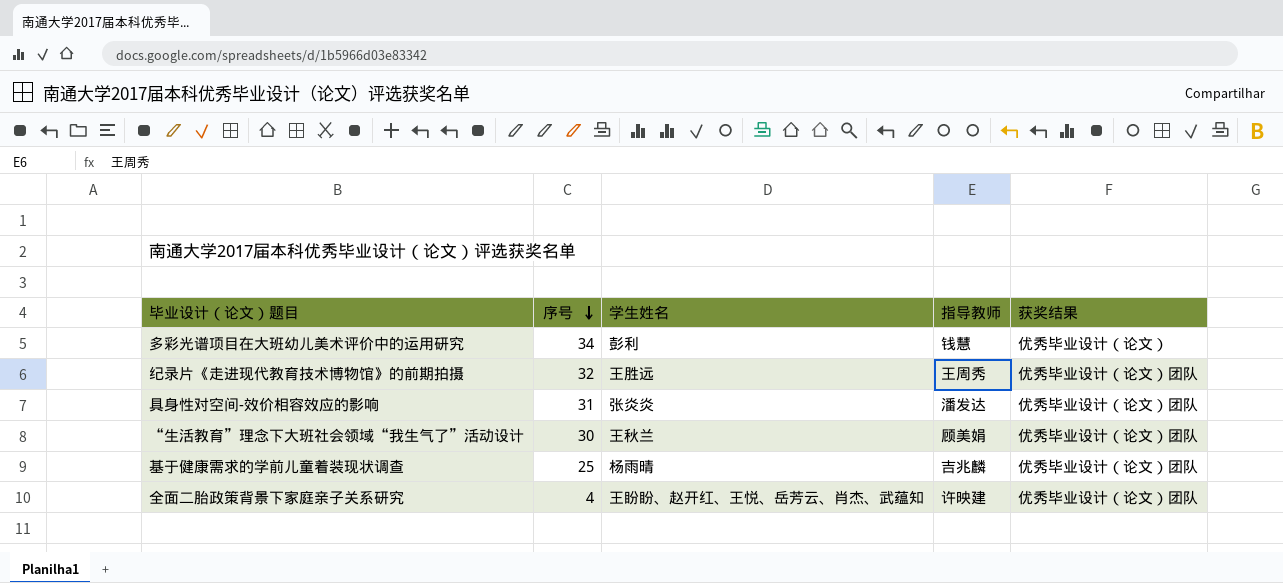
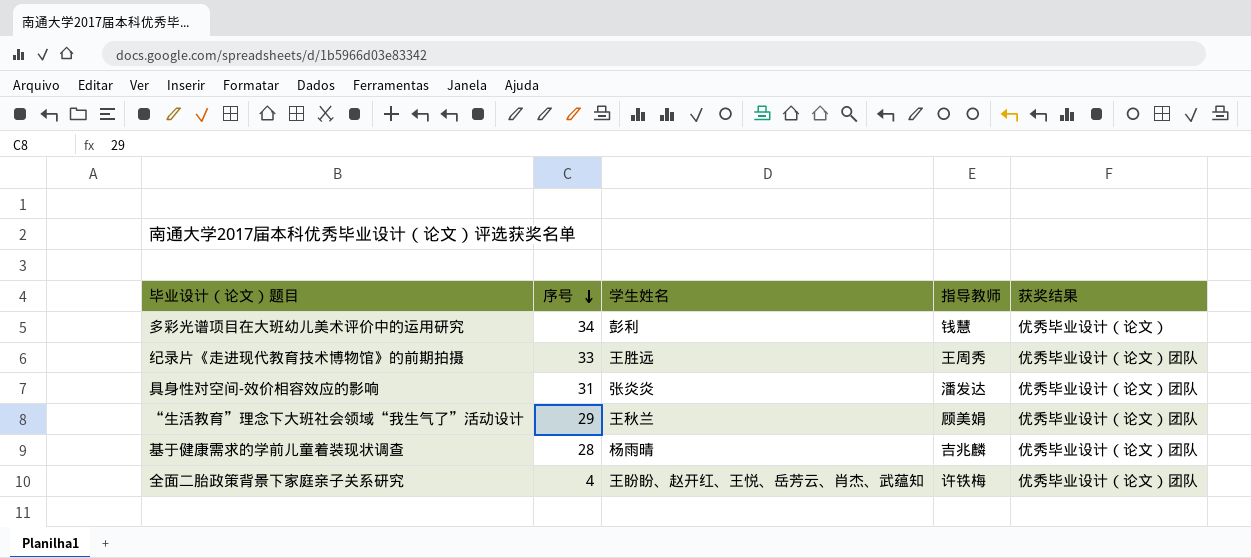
纪录片《走进现代教育技术博物馆》的前期拍摄 | 序号: 32 -> 33
“生活教育”理念下大班社会领域“我生气了”活动设计 | 序号: 30 -> 29
基于健康需求的学前儿童着装现状调查 | 序号: 25 -> 28
全面二胎政策背景下家庭亲子关系研究 | 指导教师: 许映建 -> 许铁梅

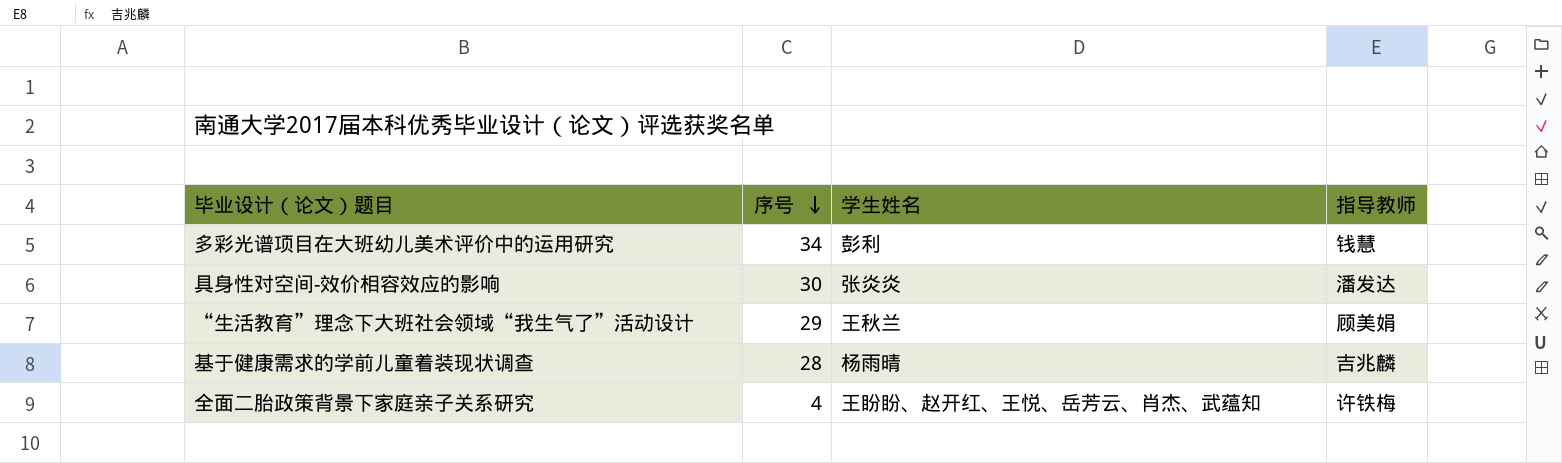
column 获奖结果 | position: 5 -> none
row 纪录片《走进现代教育技术博物馆》的前期拍摄: 33 | 王胜远 | 王周秀 | 优秀毕业设计（论文）团队 -> none
具身性对空间-效价相容效应的影响 | 序号: 31 -> 30

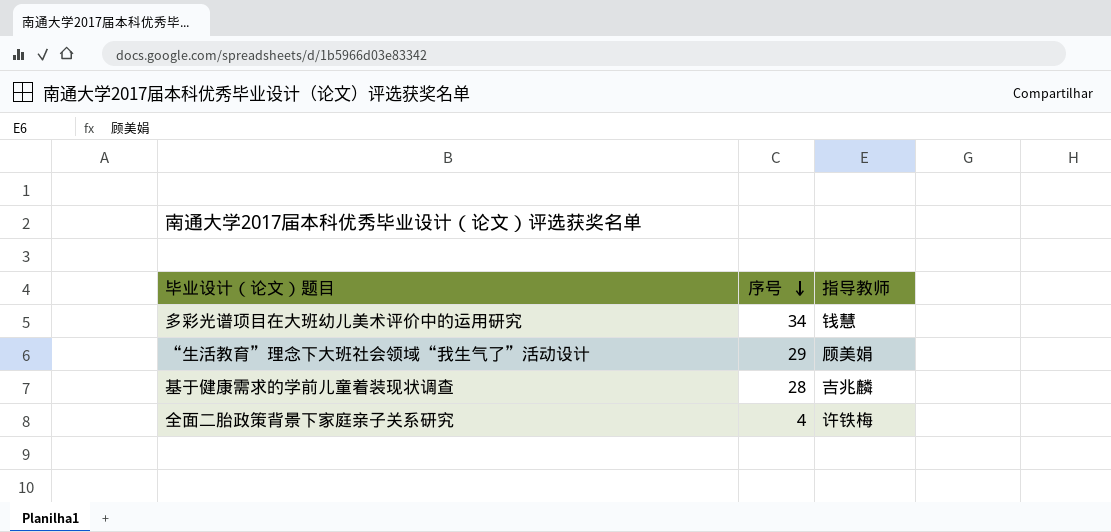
column 学生姓名 | position: 3 -> none
row 具身性对空间-效价相容效应的影响: 30 | 张炎炎 | 潘发达 -> none

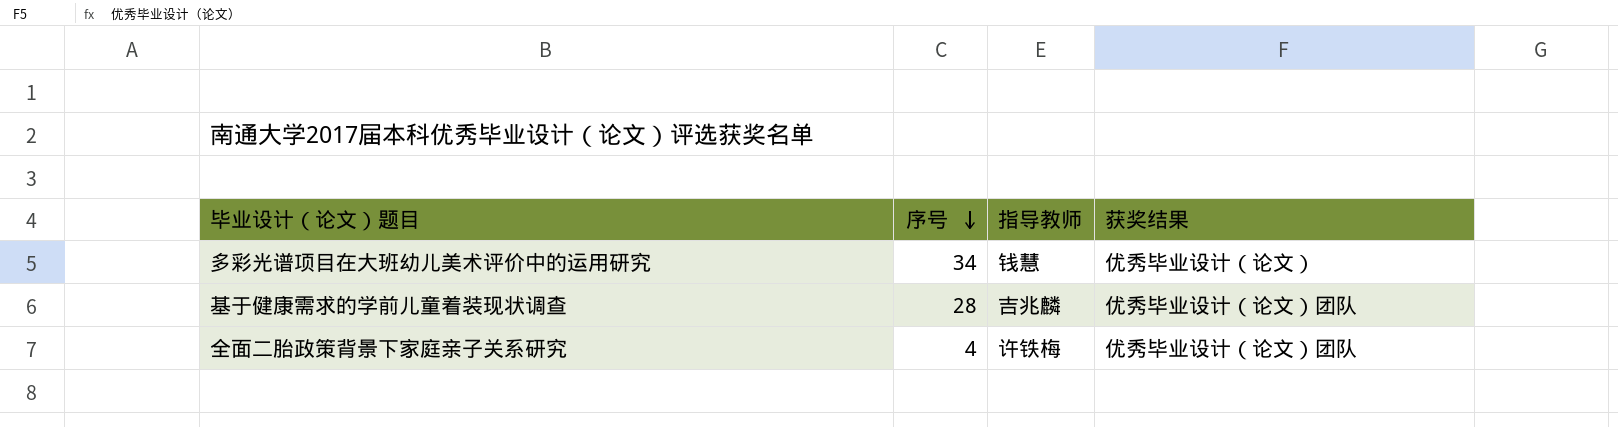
column 获奖结果 | position: none -> 4
row “生活教育”理念下大班社会领域“我生气了”活动设计: 29 | 顾美娟 -> none

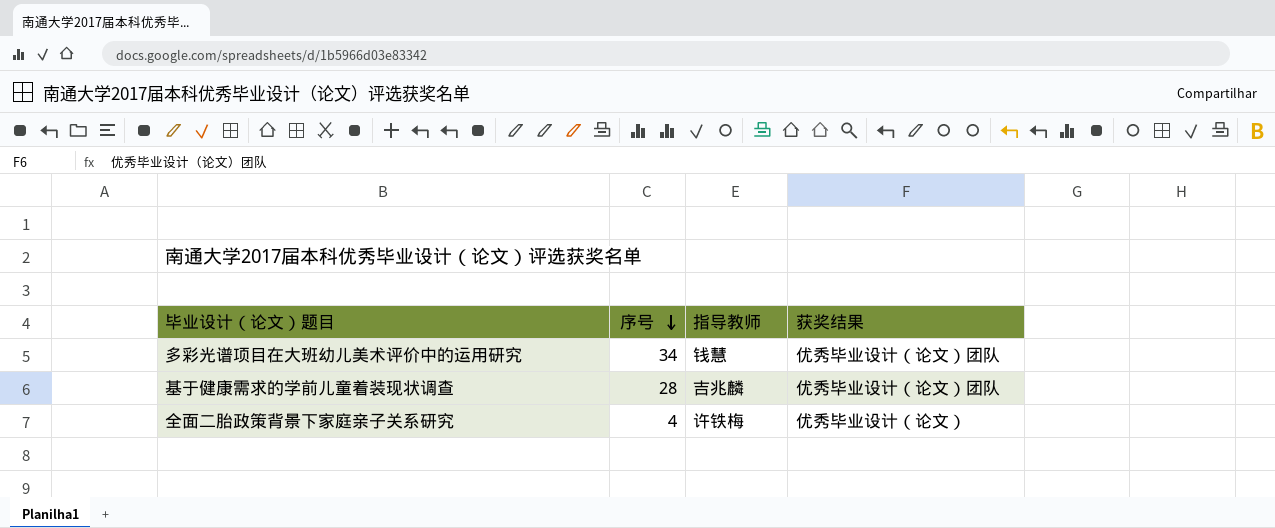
多彩光谱项目在大班幼儿美术评价中的运用研究 | 获奖结果: 优秀毕业设计（论文） -> 优秀毕业设计（论文）团队
全面二胎政策背景下家庭亲子关系研究 | 获奖结果: 优秀毕业设计（论文）团队 -> 优秀毕业设计（论文）

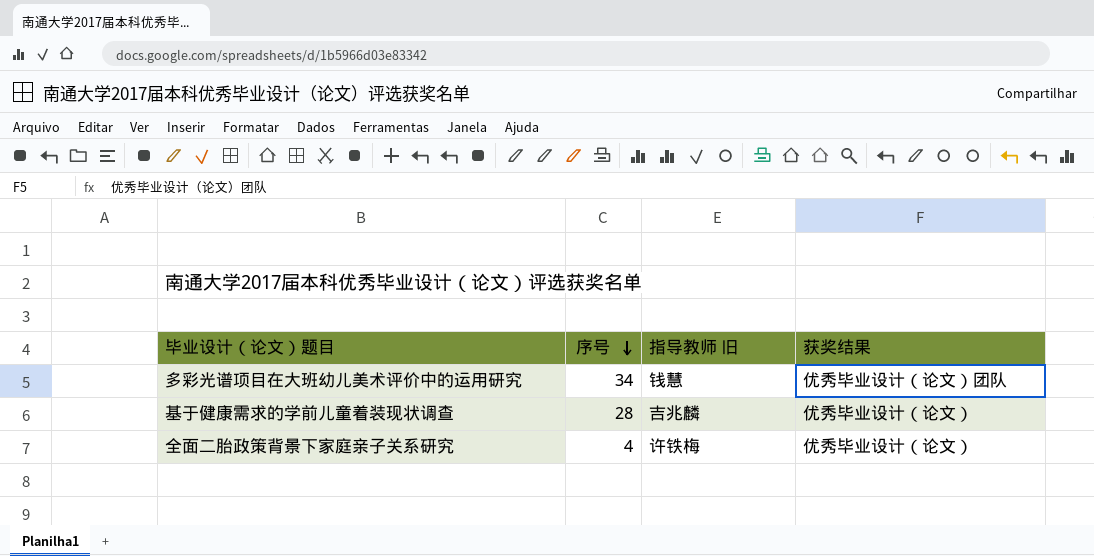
column name: 指导教师 -> 指导教师 旧
基于健康需求的学前儿童着装现状调查 | 获奖结果: 优秀毕业设计（论文）团队 -> 优秀毕业设计（论文）

